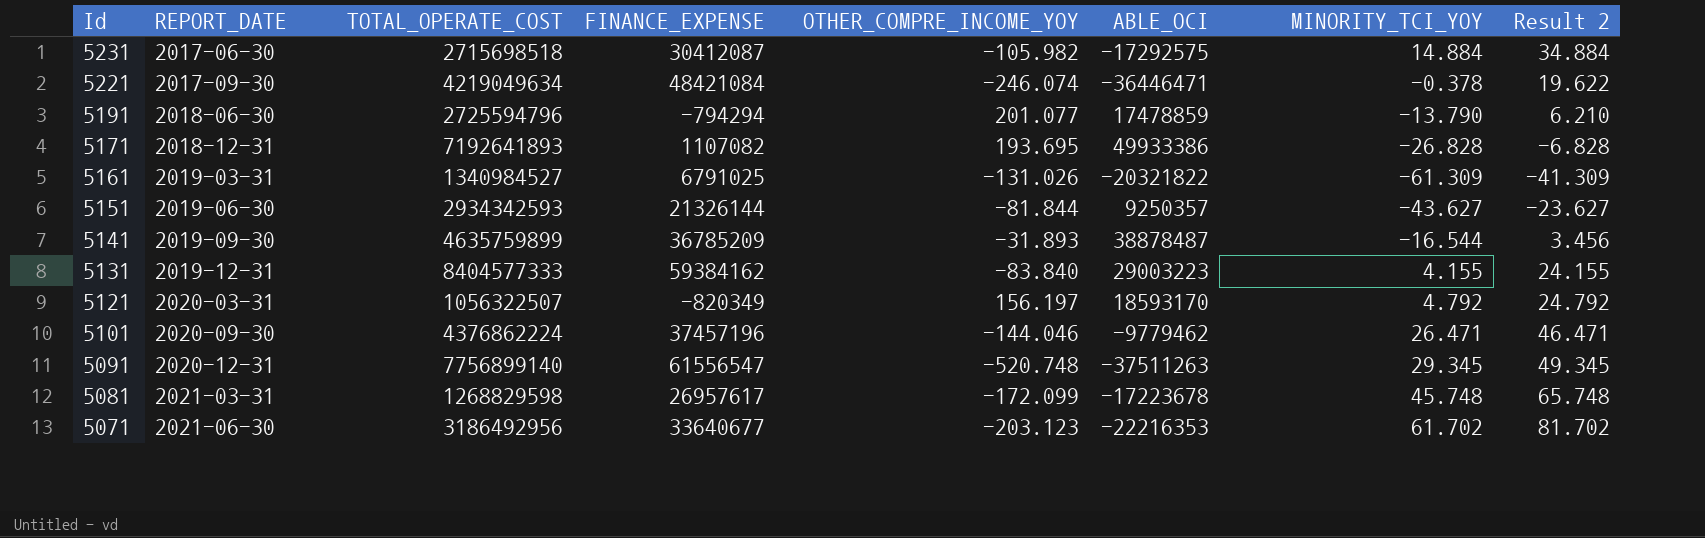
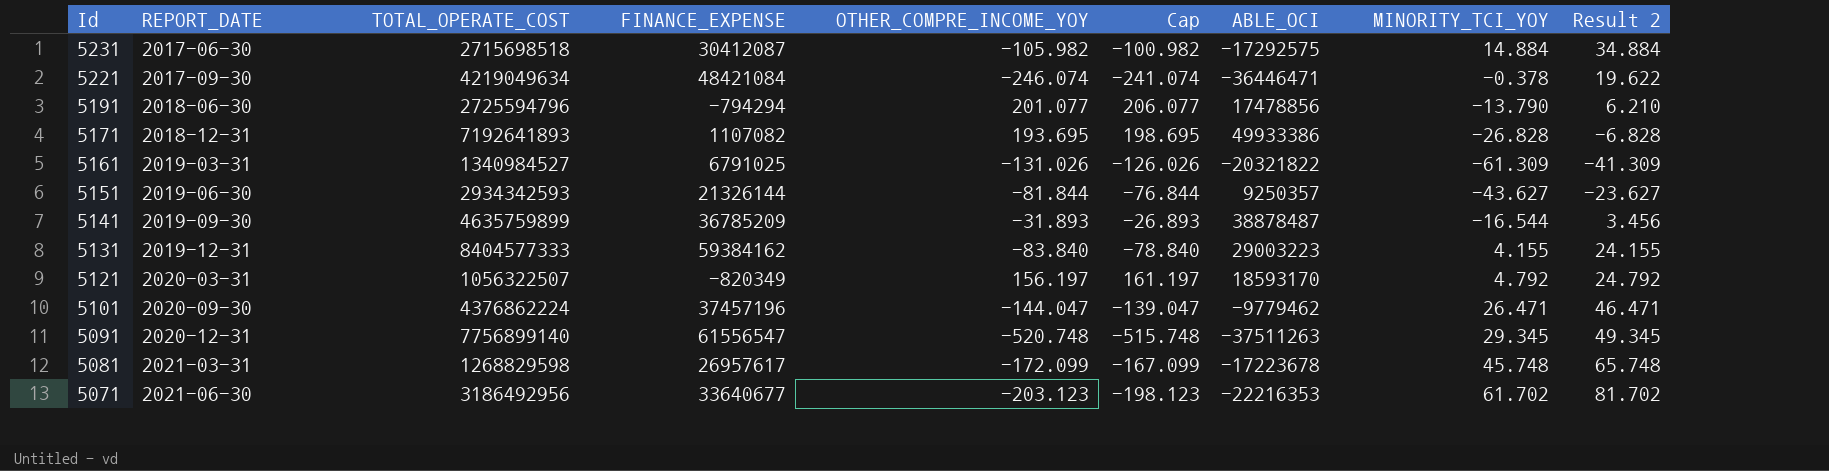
column Cap | formula: none -> [OTHER_COMPRE_INCOME_YOY] + 5
5191 | ABLE_OCI: 17478859 -> 17478856
5101 | OTHER_COMPRE_INCOME_YOY: -144.046 -> -144.047

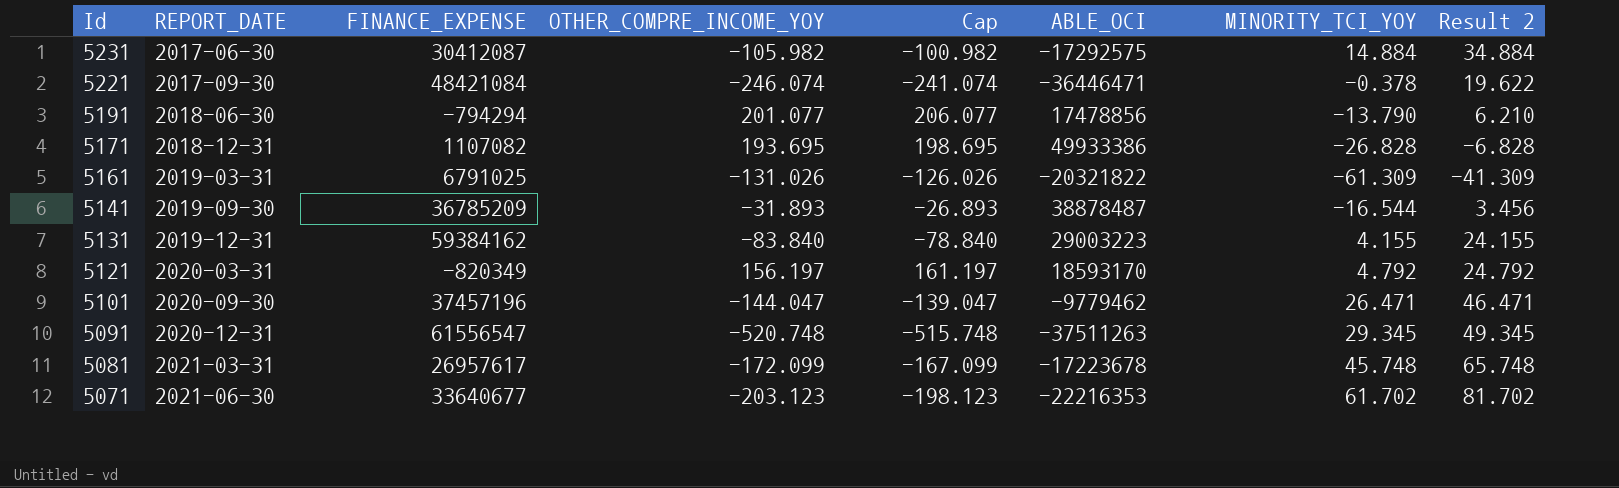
column TOTAL_OPERATE_COST | position: 3 -> none
row 5151: 2019-06-30 | 2934342593 | 21326144 | -81.844 | -76.844 | 9250357 | -43.627 | -23.627 -> none

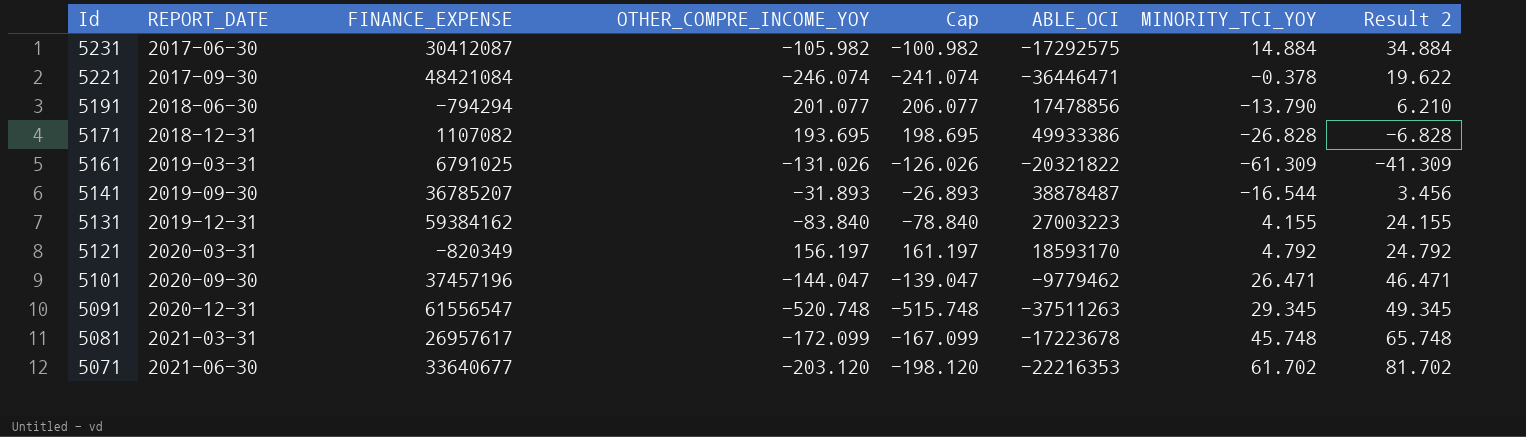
5141 | FINANCE_EXPENSE: 36785209 -> 36785207
5131 | ABLE_OCI: 29003223 -> 27003223
5071 | OTHER_COMPRE_INCOME_YOY: -203.123 -> -203.120
5071 | Cap: -198.123 -> -198.120

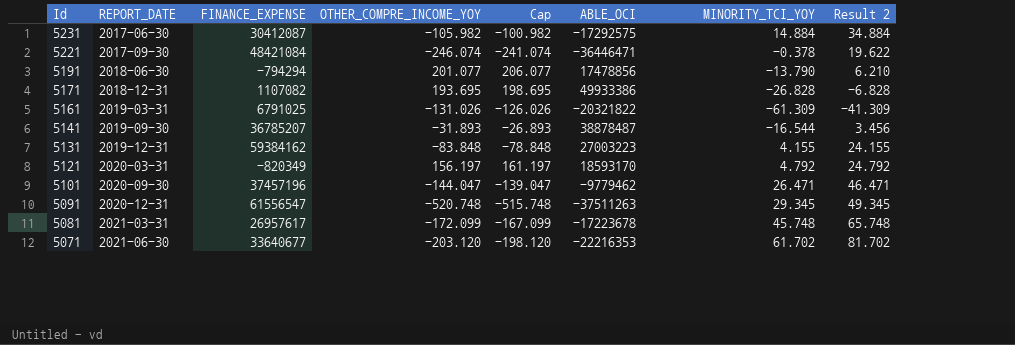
5131 | OTHER_COMPRE_INCOME_YOY: -83.840 -> -83.848
5131 | Cap: -78.840 -> -78.848

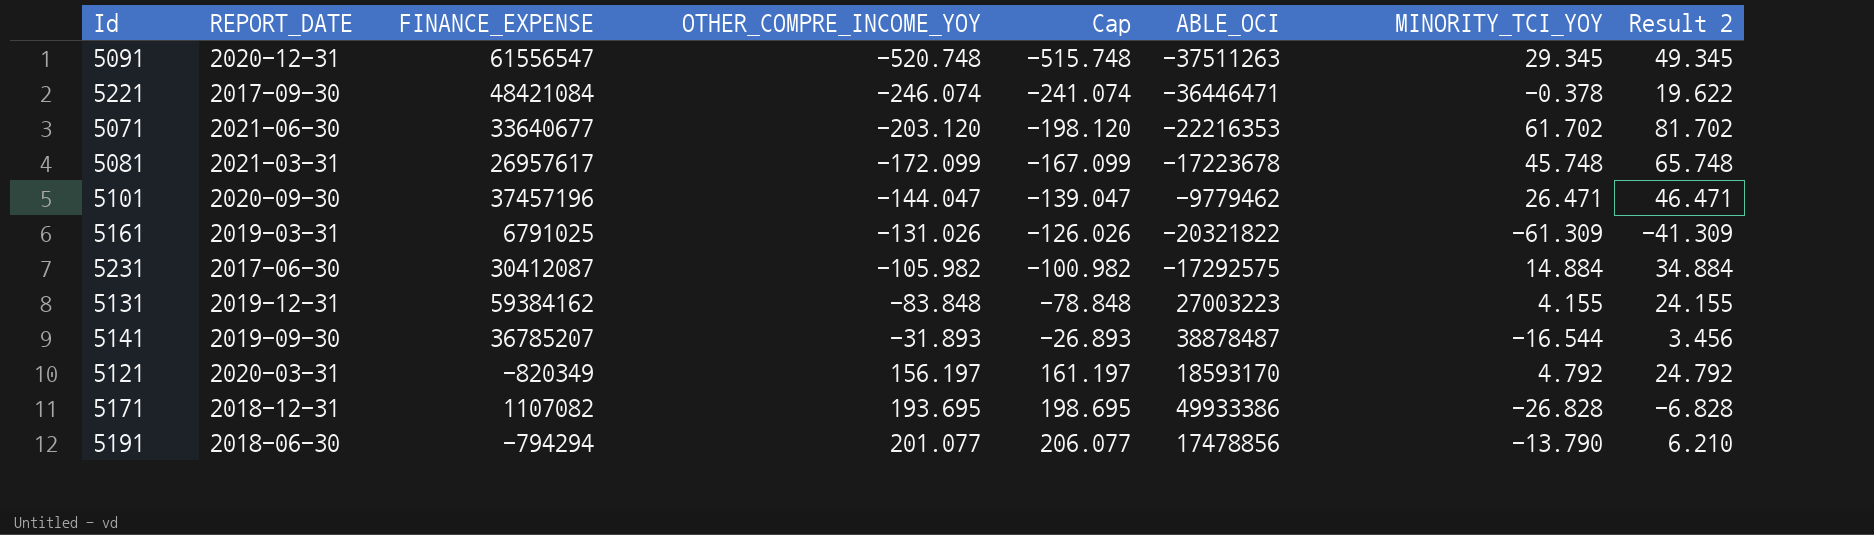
row order: Id descending -> OTHER_COMPRE_INCOME_YOY ascending

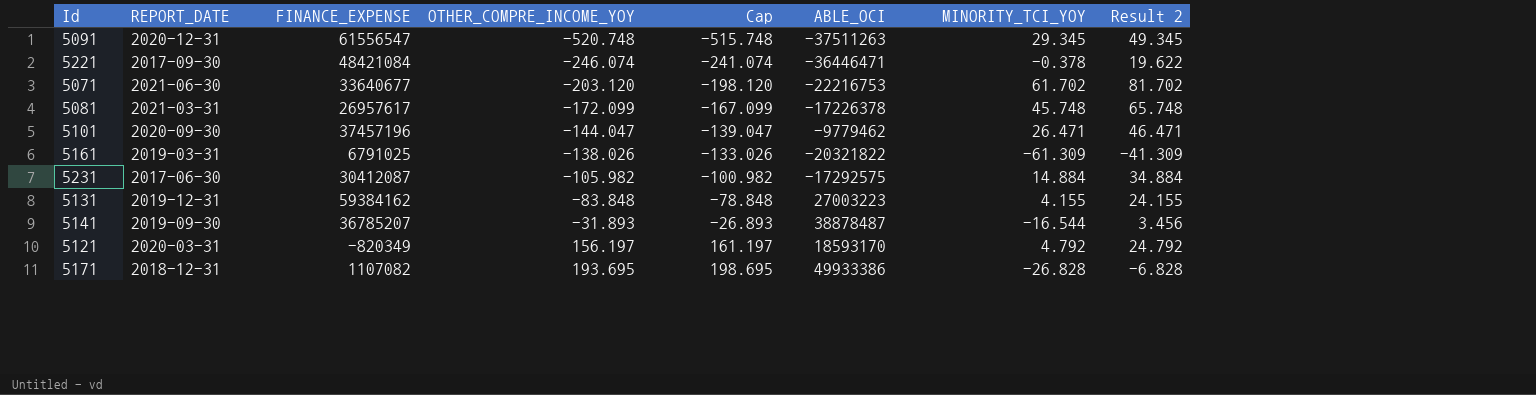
row 5191: 2018-06-30 | -794294 | 201.077 | 206.077 | 17478856 | -13.790 | 6.210 -> none
5071 | ABLE_OCI: -22216353 -> -22216753
5081 | ABLE_OCI: -17223678 -> -17226378
5161 | OTHER_COMPRE_INCOME_YOY: -131.026 -> -138.026
5161 | Cap: -126.026 -> -133.026

